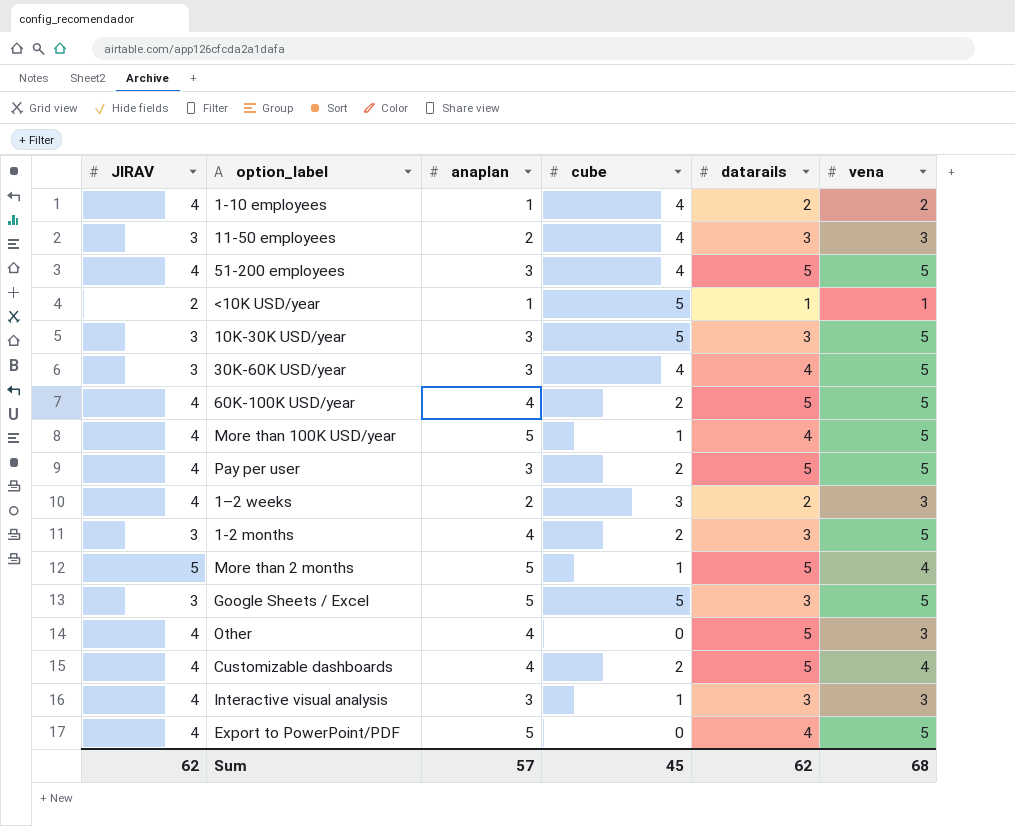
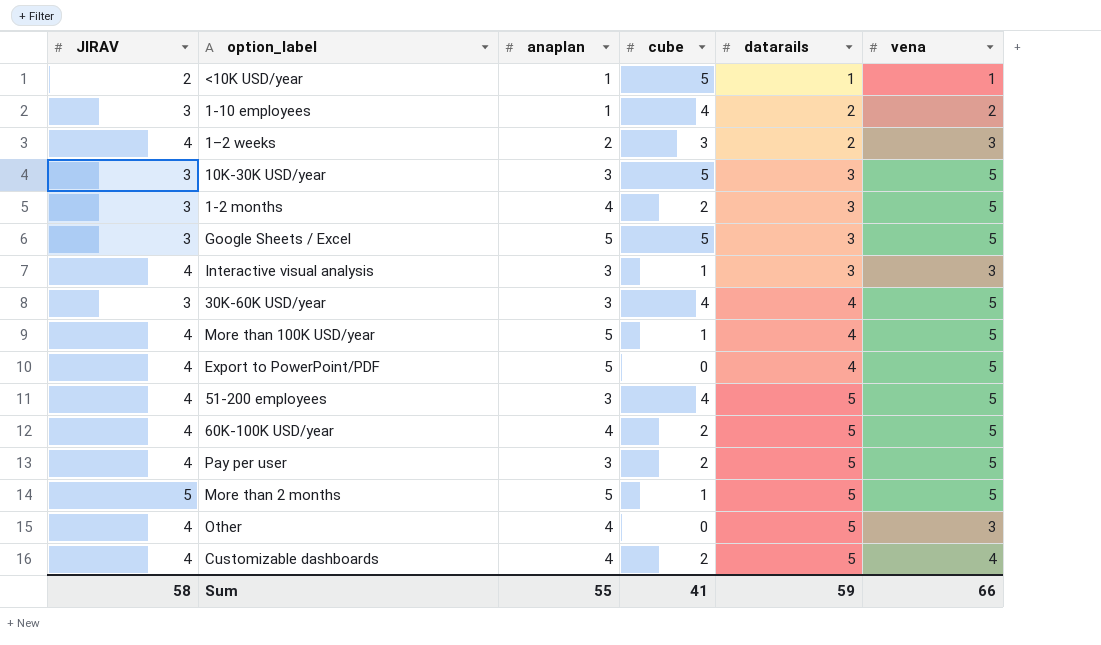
row order: none -> datarails ascending
row 11-50 employees: 3 | 2 | 4 | 3 | 3 -> none
1-10 employees | JIRAV: 4 -> 3
More than 2 months | vena: 4 -> 5
Sum | JIRAV: 62 -> 58
Sum | anaplan: 57 -> 55
Sum | cube: 45 -> 41
Sum | datarails: 62 -> 59
Sum | vena: 68 -> 66

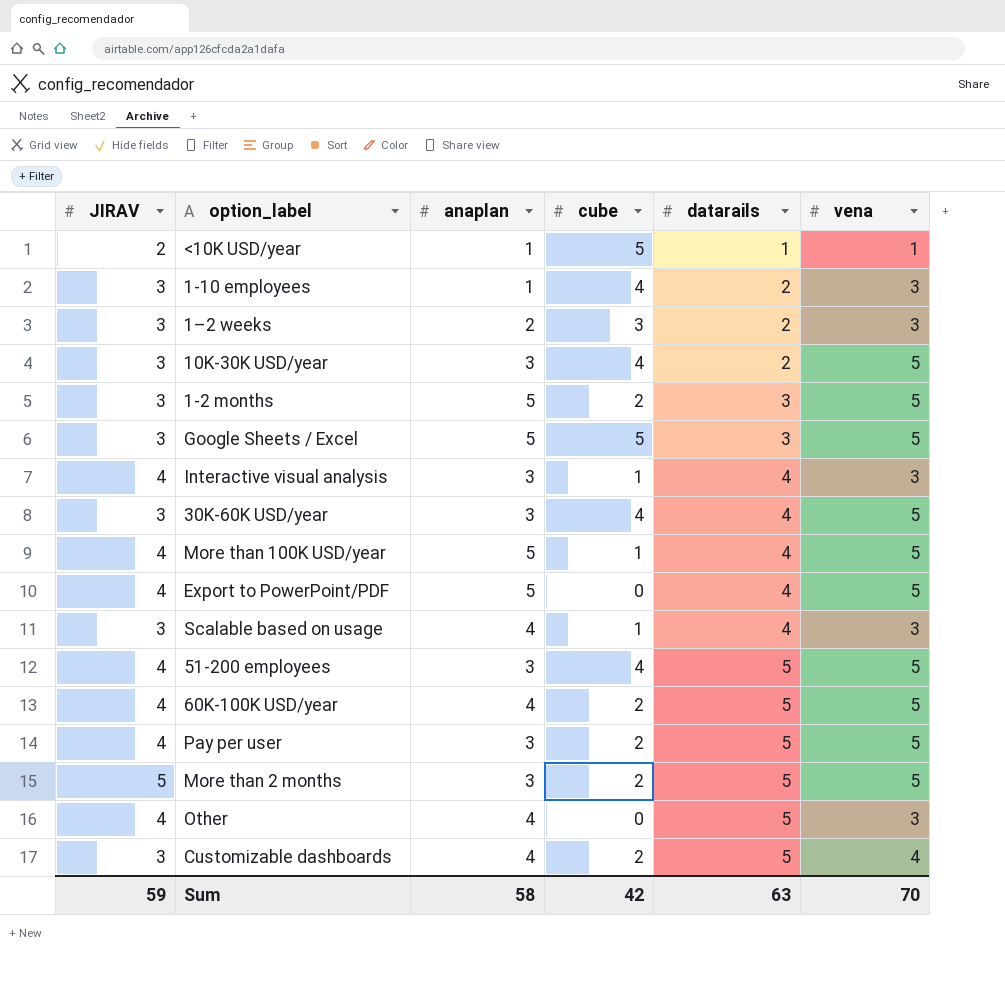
1-10 employees | vena: 2 -> 3
1–2 weeks | JIRAV: 4 -> 3
10K-30K USD/year | cube: 5 -> 4
10K-30K USD/year | datarails: 3 -> 2
1-2 months | anaplan: 4 -> 5
Interactive visual analysis | datarails: 3 -> 4
row Scalable based on usage: none -> 3 | 4 | 1 | 4 | 3
More than 2 months | anaplan: 5 -> 3
More than 2 months | cube: 1 -> 2
Customizable dashboards | JIRAV: 4 -> 3
Sum | JIRAV: 58 -> 59
Sum | anaplan: 55 -> 58
Sum | cube: 41 -> 42
Sum | datarails: 59 -> 63
Sum | vena: 66 -> 70

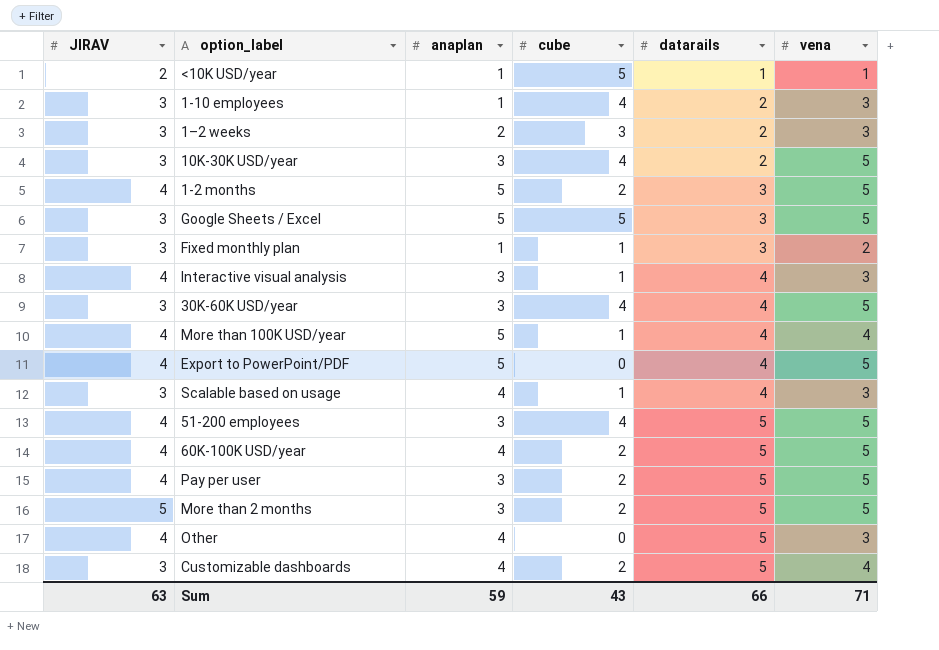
1-2 months | JIRAV: 3 -> 4
row Fixed monthly plan: none -> 3 | 1 | 1 | 3 | 2
More than 100K USD/year | vena: 5 -> 4
Sum | JIRAV: 59 -> 63
Sum | anaplan: 58 -> 59
Sum | cube: 42 -> 43
Sum | datarails: 63 -> 66
Sum | vena: 70 -> 71

